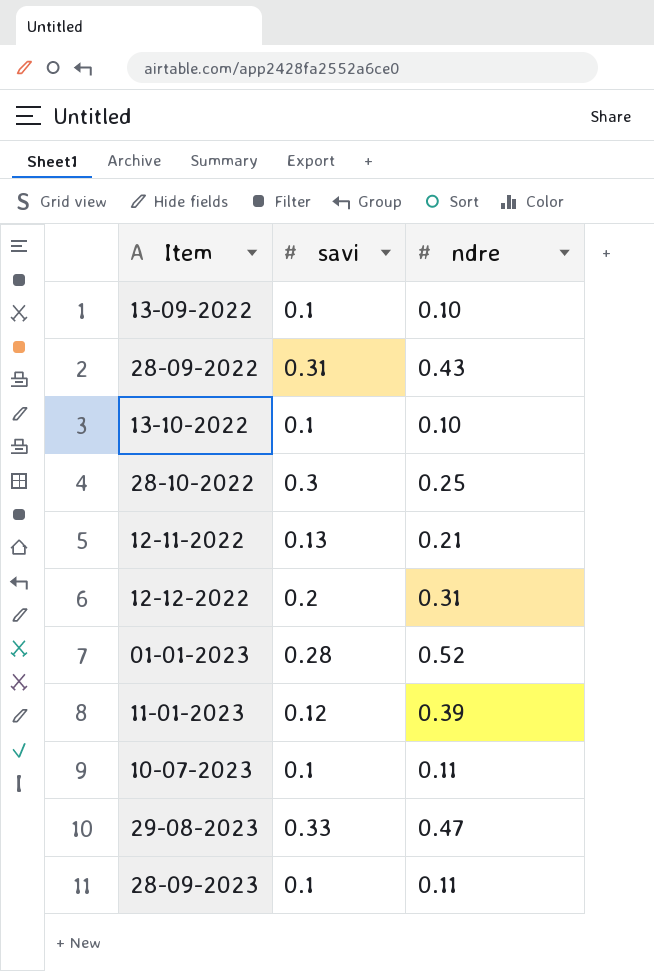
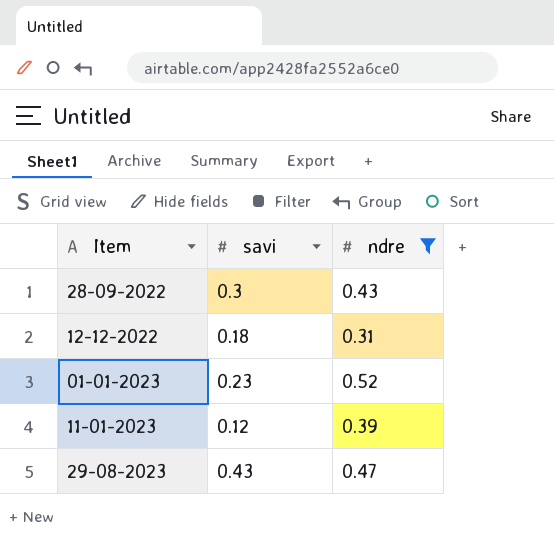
filter: none -> ndre >= 0.31
28-09-2022 | savi: 0.31 -> 0.3
12-12-2022 | savi: 0.2 -> 0.18
01-01-2023 | savi: 0.28 -> 0.23
29-08-2023 | savi: 0.33 -> 0.43

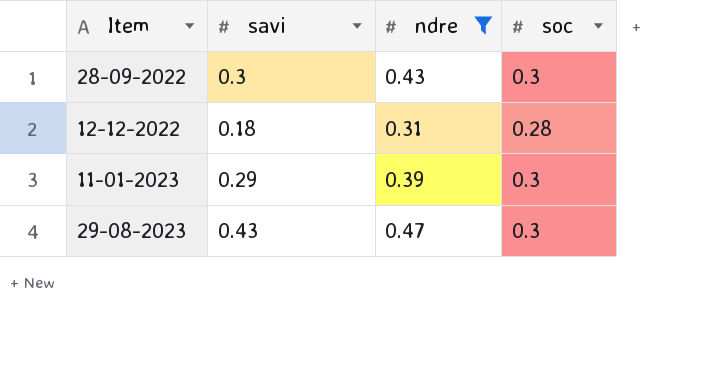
column soc | position: none -> 4
row 01-01-2023: 0.23 | 0.52 -> none
11-01-2023 | savi: 0.12 -> 0.29

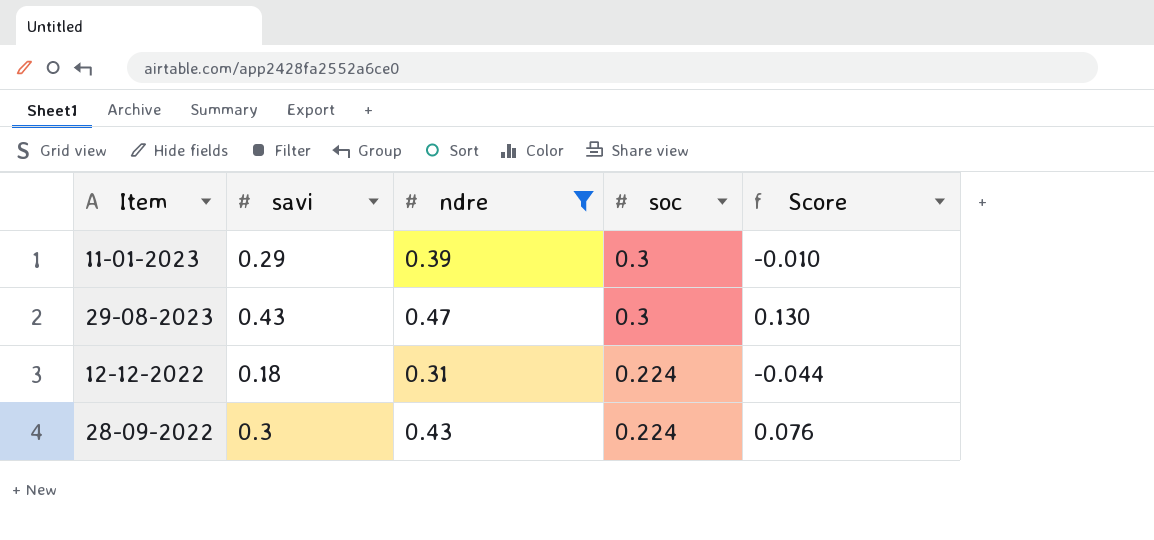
row order: Item ascending -> soc descending
column Score | formula: none -> [savi] - [soc]
12-12-2022 | soc: 0.28 -> 0.224
28-09-2022 | soc: 0.3 -> 0.224

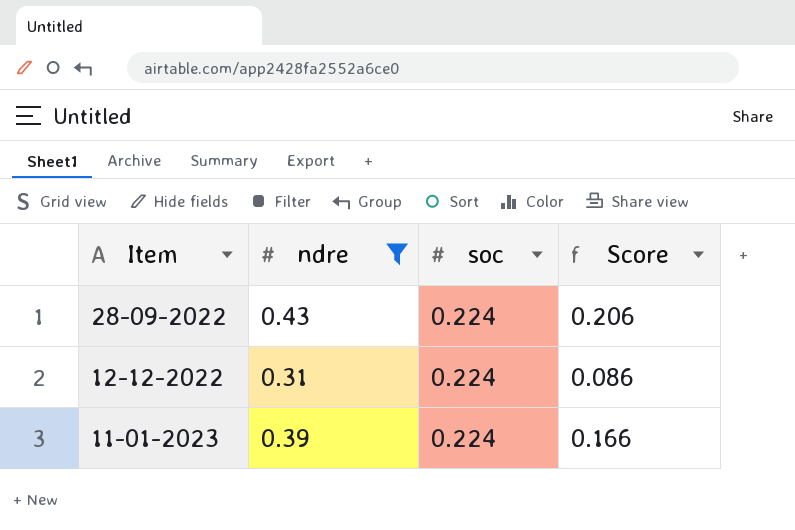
row order: soc descending -> Item ascending
column savi | position: 2 -> none
column Score | formula: [savi] - [soc] -> [ndre] - [soc]
row 29-08-2023: 0.43 | 0.47 | 0.3 | 0.130 -> none
11-01-2023 | soc: 0.3 -> 0.224

